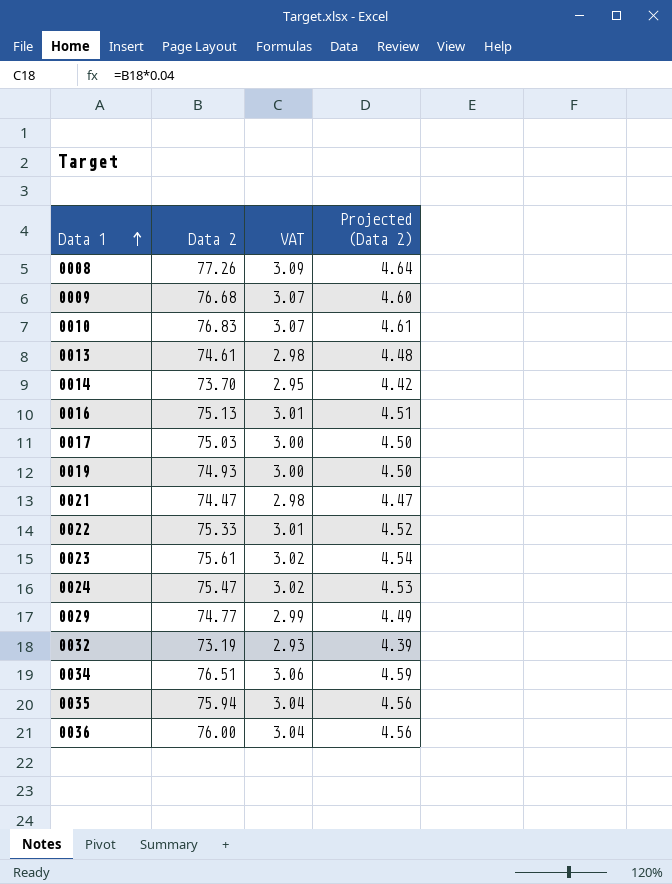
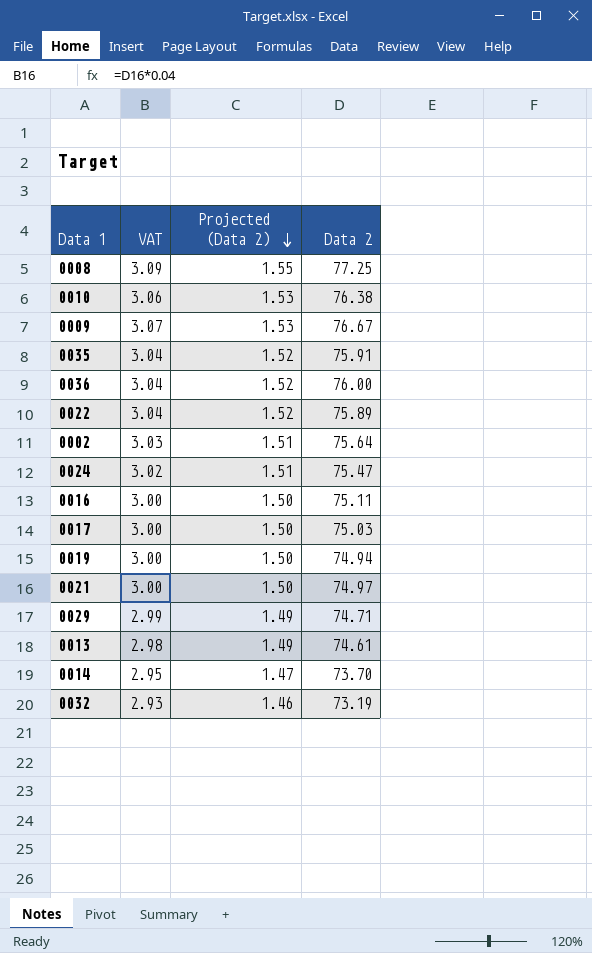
row order: Data 1 ascending -> Projected (Data 2) descending
column Projected (Data 2) | formula: [Data 2] * 0.06 -> [Data 2] * 0.02
column Data 2 | position: 2 -> 4
row 0023: 75.61 | 3.02 | 4.54 -> none
row 0034: 76.51 | 3.06 | 4.59 -> none
0008 | Data 2: 77.26 -> 77.25
0010 | VAT: 3.07 -> 3.06
0010 | Data 2: 76.83 -> 76.38
0009 | Data 2: 76.68 -> 76.67
0035 | Data 2: 75.94 -> 75.91
0022 | VAT: 3.01 -> 3.04
0022 | Data 2: 75.33 -> 75.89
row 0002: none -> 3.03 | 1.51 | 75.64
0016 | VAT: 3.01 -> 3.00
0016 | Data 2: 75.13 -> 75.11
0019 | Data 2: 74.93 -> 74.94
0021 | VAT: 2.98 -> 3.00
0021 | Data 2: 74.47 -> 74.97
0029 | Data 2: 74.77 -> 74.71

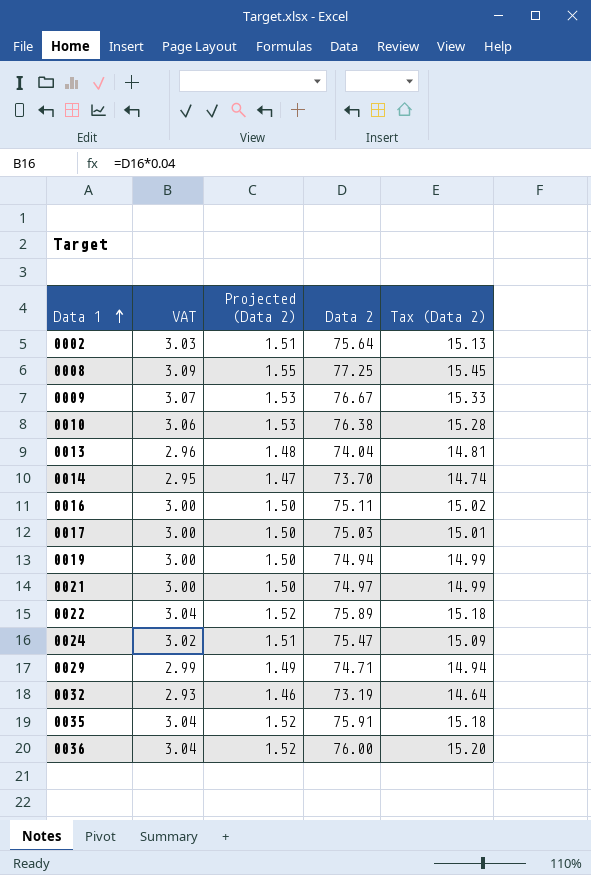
row order: Projected (Data 2) descending -> Data 1 ascending
column Tax (Data 2) | formula: none -> [Data 2] * 0.2
0013 | VAT: 2.98 -> 2.96
0013 | Projected (Data 2): 1.49 -> 1.48
0013 | Data 2: 74.61 -> 74.04

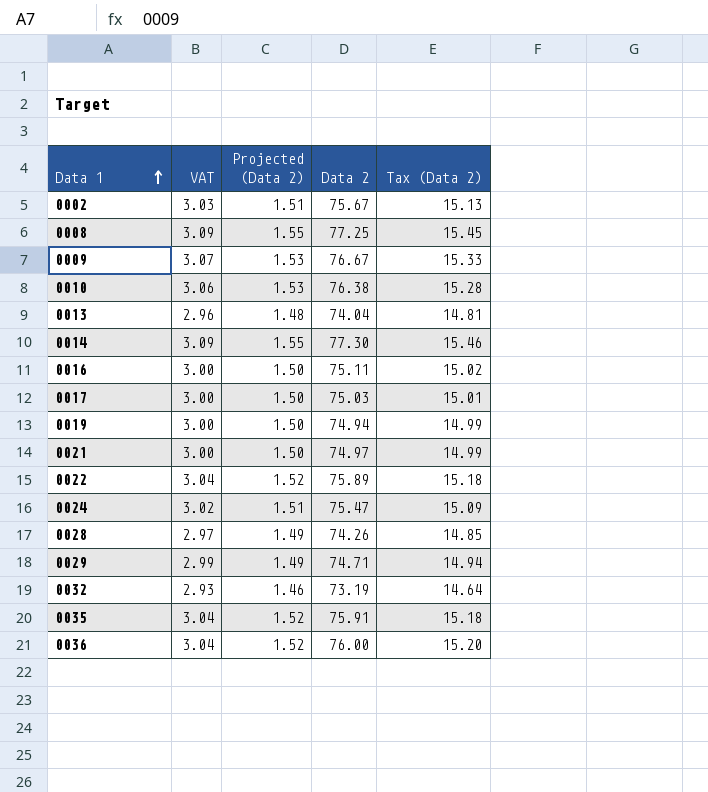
0002 | Data 2: 75.64 -> 75.67
0014 | VAT: 2.95 -> 3.09
0014 | Projected (Data 2): 1.47 -> 1.55
0014 | Data 2: 73.70 -> 77.30
0014 | Tax (Data 2): 14.74 -> 15.46
row 0028: none -> 2.97 | 1.49 | 74.26 | 14.85

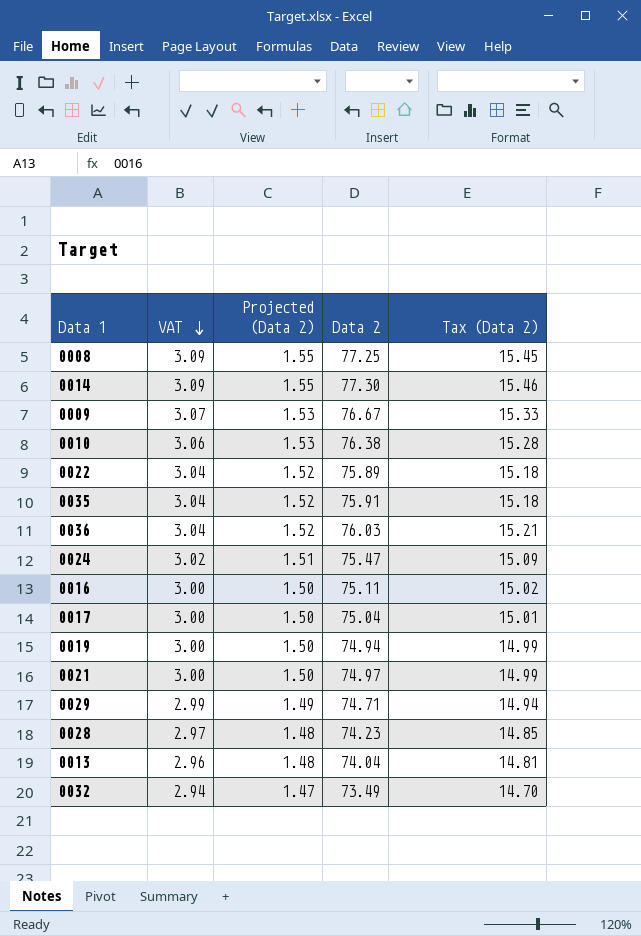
row order: Data 1 ascending -> VAT descending
row 0002: 3.03 | 1.51 | 75.67 | 15.13 -> none
0036 | Data 2: 76.00 -> 76.03
0036 | Tax (Data 2): 15.20 -> 15.21
0017 | Data 2: 75.03 -> 75.04
0028 | Projected (Data 2): 1.49 -> 1.48
0028 | Data 2: 74.26 -> 74.23
0032 | VAT: 2.93 -> 2.94
0032 | Projected (Data 2): 1.46 -> 1.47
0032 | Data 2: 73.19 -> 73.49
0032 | Tax (Data 2): 14.64 -> 14.70

